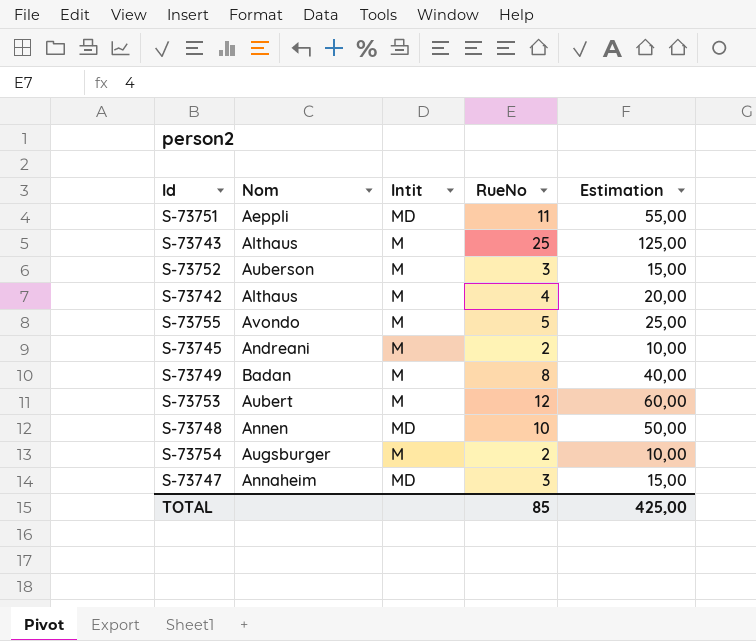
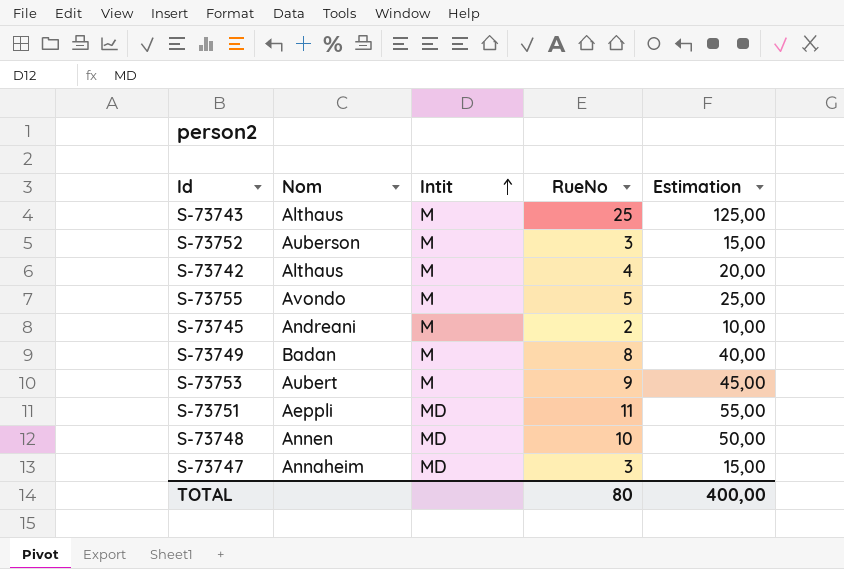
row order: none -> Intit ascending
row S-73754: Augsburger | M | 2 | 10,00 -> none
S-73753 | RueNo: 12 -> 9
S-73753 | Estimation: 60,00 -> 45,00
TOTAL | RueNo: 85 -> 80
TOTAL | Estimation: 425,00 -> 400,00

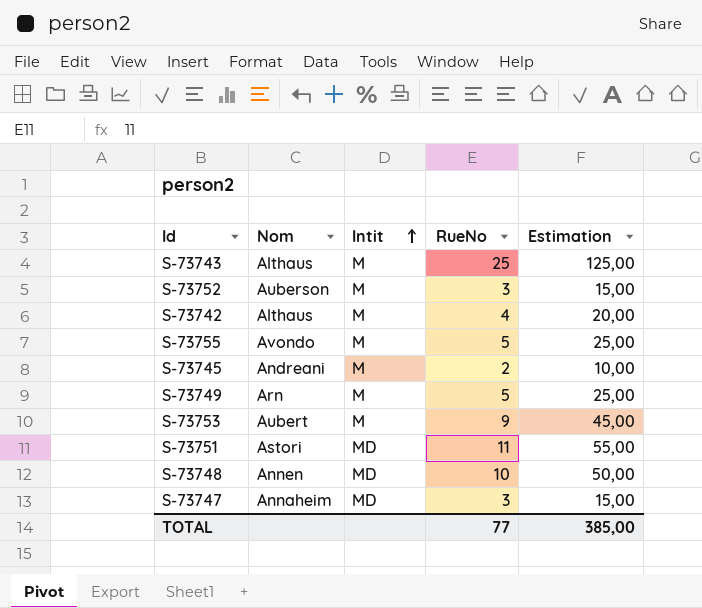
S-73749 | Nom: Badan -> Arn
S-73749 | RueNo: 8 -> 5
S-73749 | Estimation: 40,00 -> 25,00
S-73751 | Nom: Aeppli -> Astori
TOTAL | RueNo: 80 -> 77
TOTAL | Estimation: 400,00 -> 385,00

